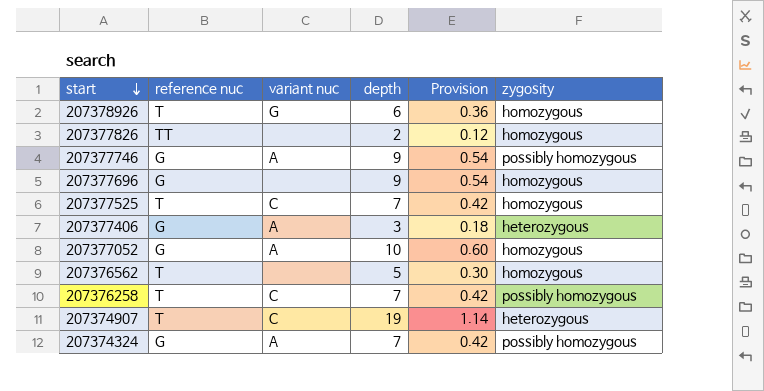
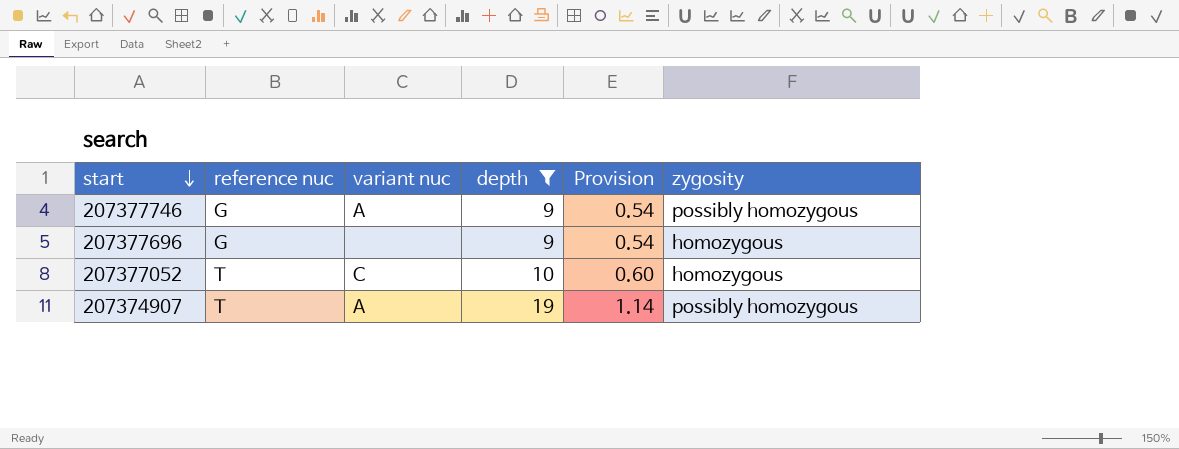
filter: none -> depth >= 9
207377052 | reference nuc: G -> T
207377052 | variant nuc: A -> C
207374907 | variant nuc: C -> A
207374907 | zygosity: heterozygous -> possibly homozygous

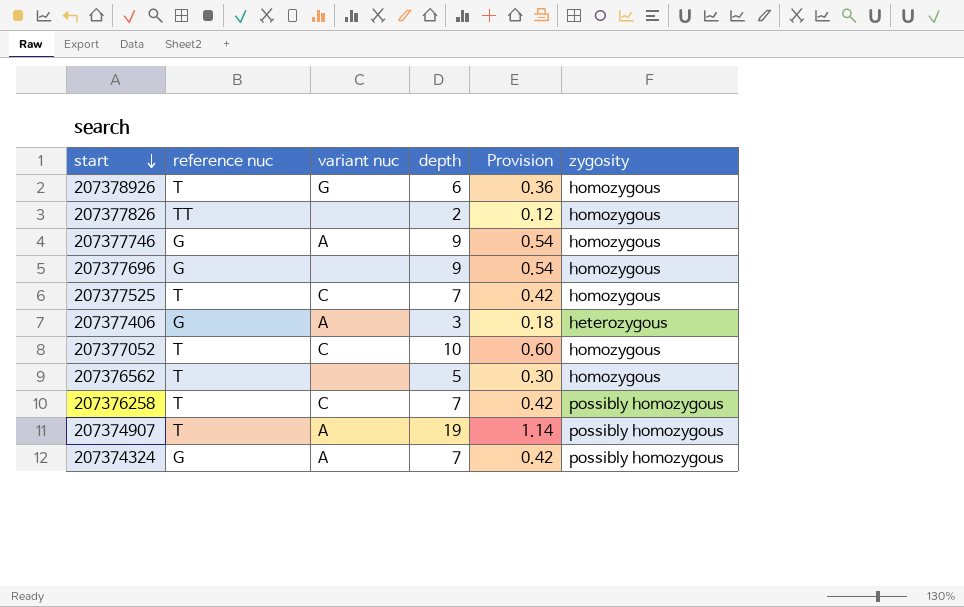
filter: depth >= 9 -> none
207377746 | zygosity: possibly homozygous -> homozygous

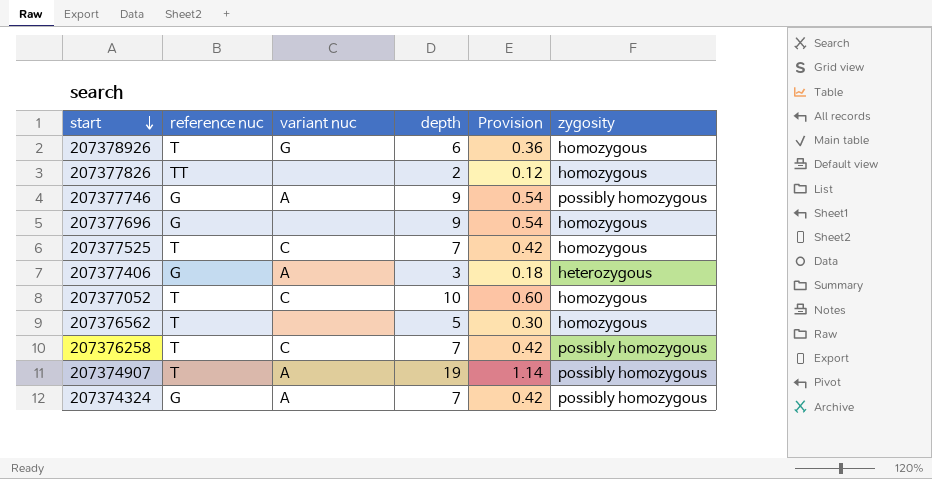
207377746 | zygosity: homozygous -> possibly homozygous

